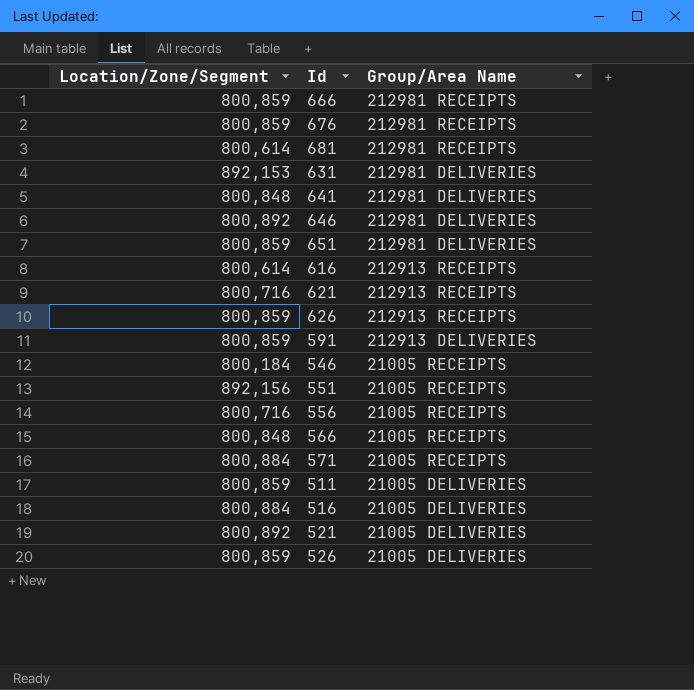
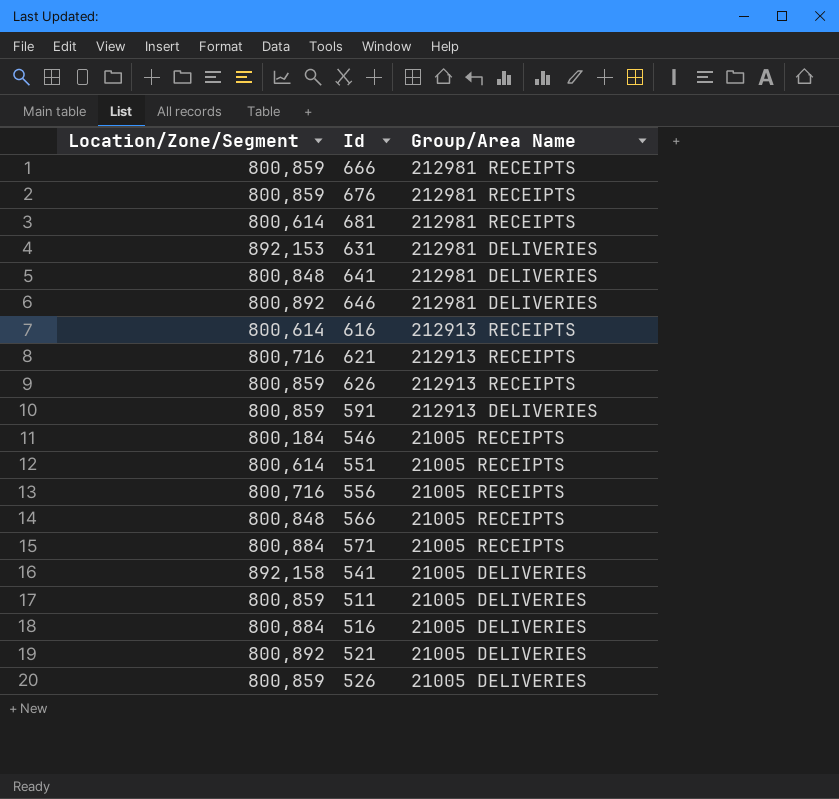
row 651: 800,859 | 212981 DELIVERIES -> none
551 | Location/Zone/Segment: 892,156 -> 800,614
row 541: none -> 892,158 | 21005 DELIVERIES

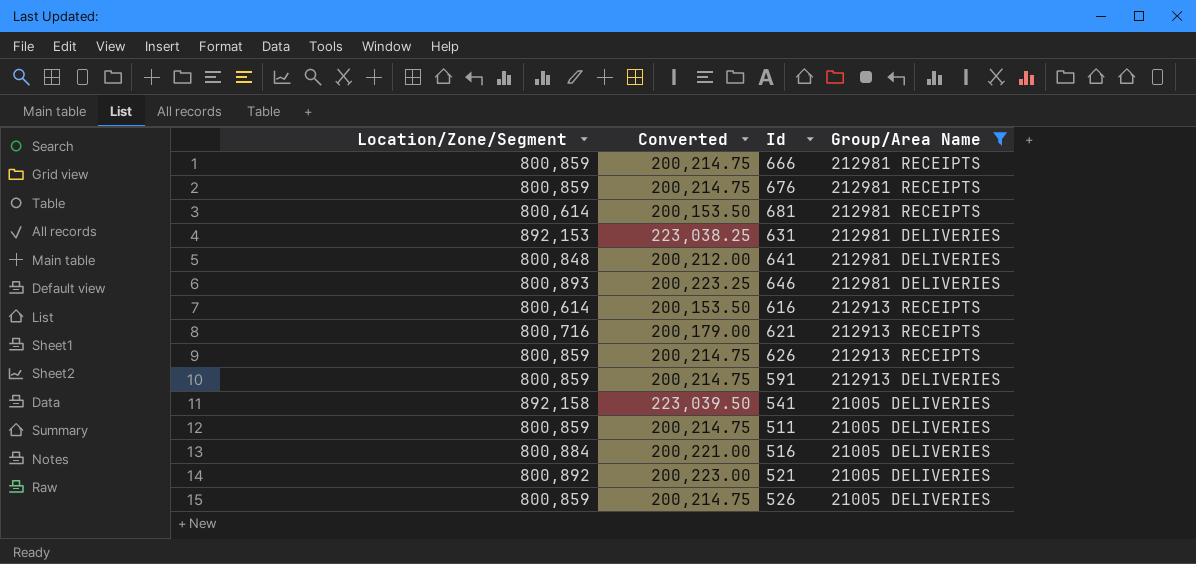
filter: none -> Group/Area Name != 21005 RECEIPTS
column Converted | formula: none -> [Location/Zone/Segment] * 0.25
646 | Location/Zone/Segment: 800,892 -> 800,893

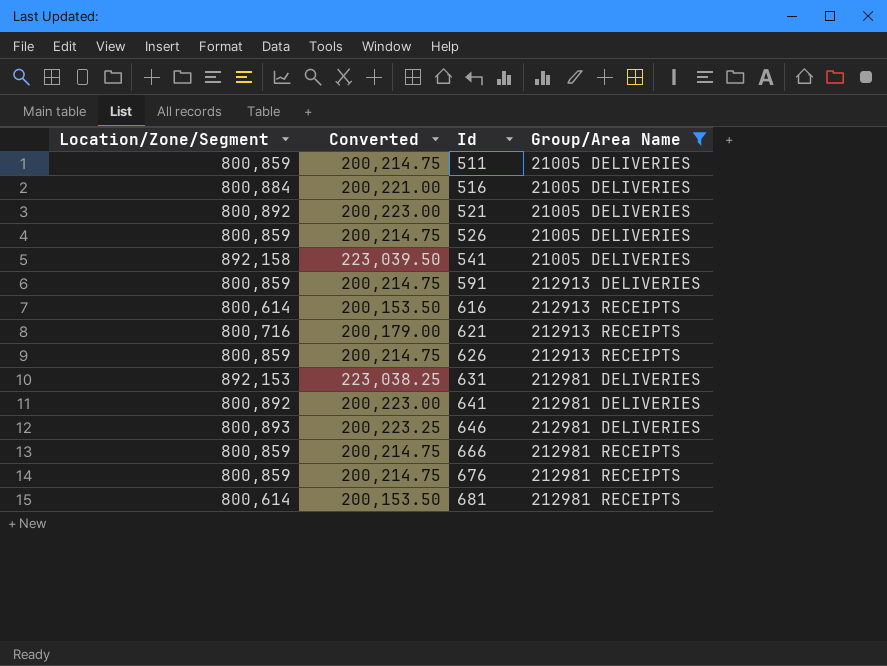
row order: Group/Area Name descending -> Id ascending
641 | Location/Zone/Segment: 800,848 -> 800,892
641 | Converted: 200,212.00 -> 200,223.00

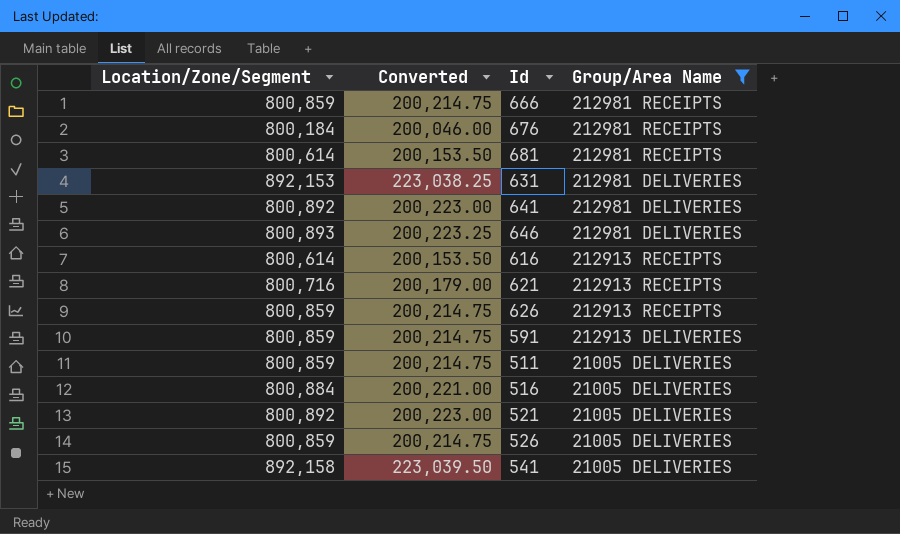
row order: Id ascending -> Group/Area Name descending
676 | Location/Zone/Segment: 800,859 -> 800,184
676 | Converted: 200,214.75 -> 200,046.00

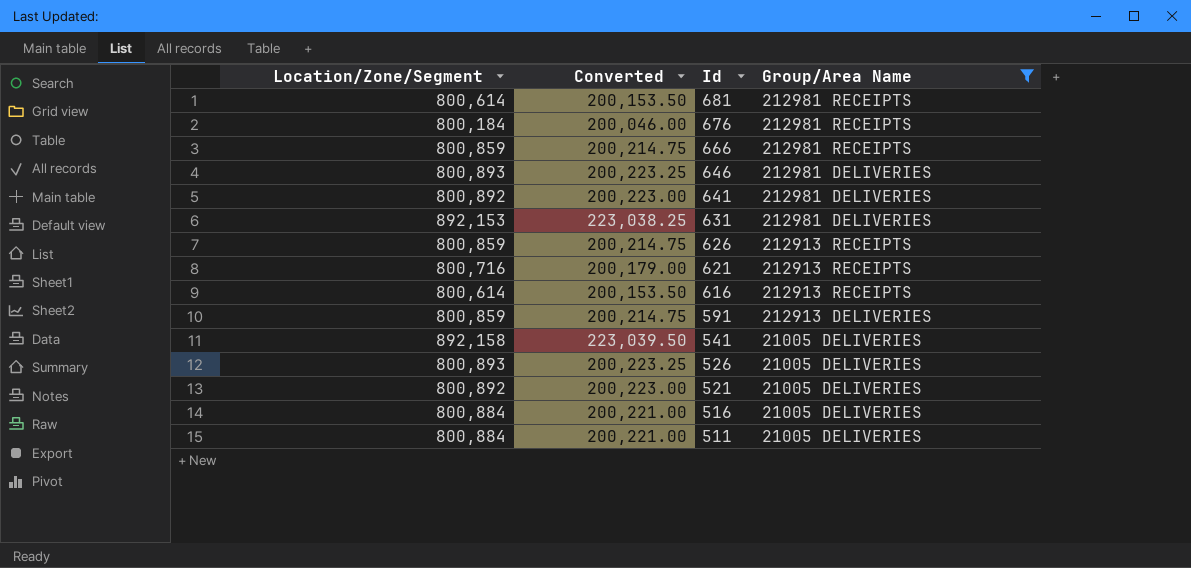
row order: Group/Area Name descending -> Id descending
526 | Location/Zone/Segment: 800,859 -> 800,893
526 | Converted: 200,214.75 -> 200,223.25
511 | Location/Zone/Segment: 800,859 -> 800,884
511 | Converted: 200,214.75 -> 200,221.00

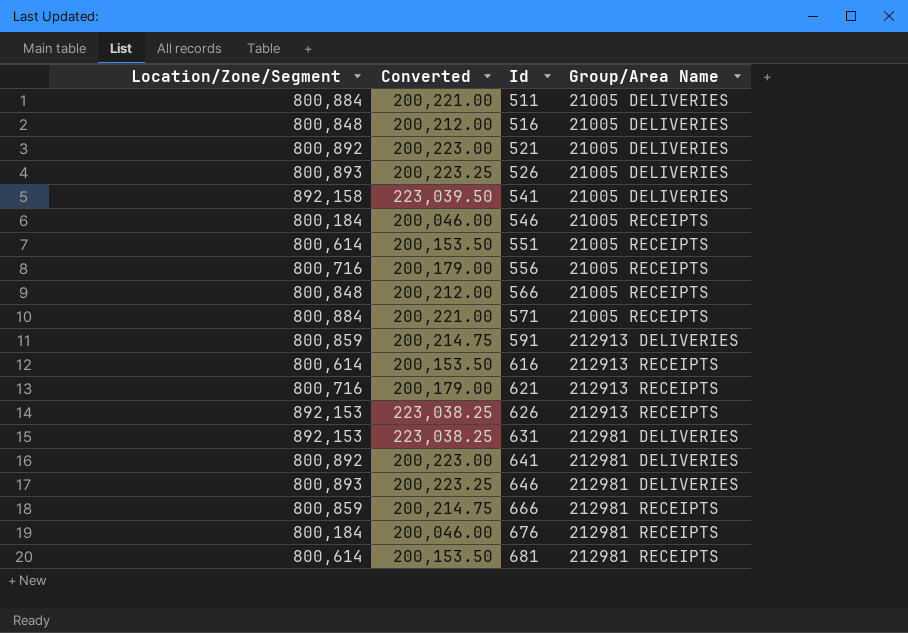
filter: Group/Area Name != 21005 RECEIPTS -> none
row order: Id descending -> Id ascending
516 | Location/Zone/Segment: 800,884 -> 800,848
516 | Converted: 200,221.00 -> 200,212.00
626 | Location/Zone/Segment: 800,859 -> 892,153
626 | Converted: 200,214.75 -> 223,038.25

